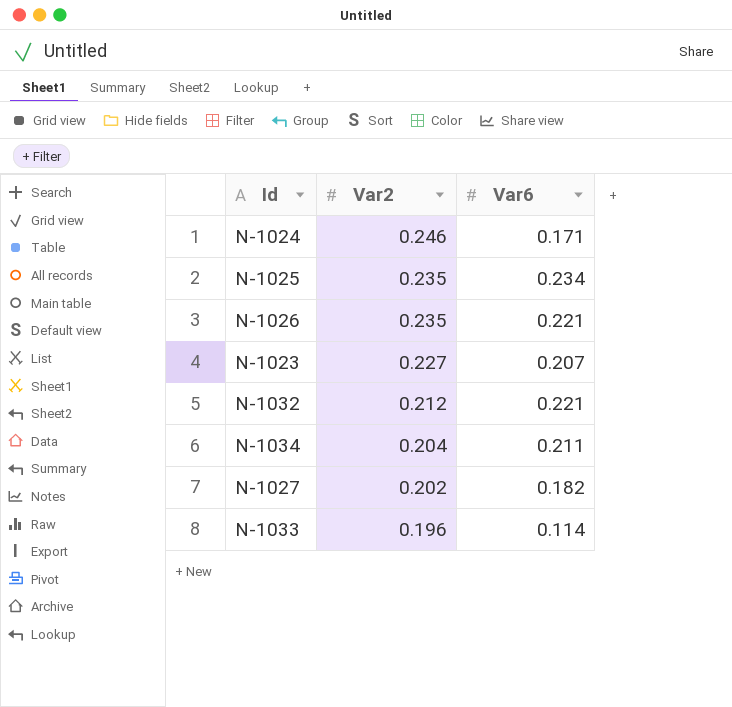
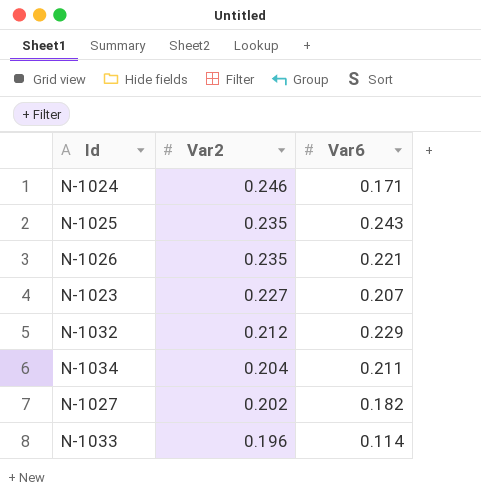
N-1025 | Var6: 0.234 -> 0.243
N-1032 | Var6: 0.221 -> 0.229

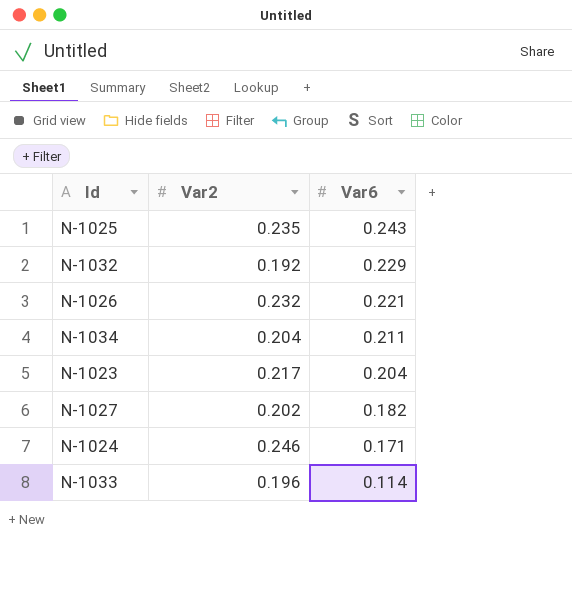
row order: Var2 descending -> Var6 descending
N-1032 | Var2: 0.212 -> 0.192
N-1026 | Var2: 0.235 -> 0.232
N-1023 | Var2: 0.227 -> 0.217
N-1023 | Var6: 0.207 -> 0.204

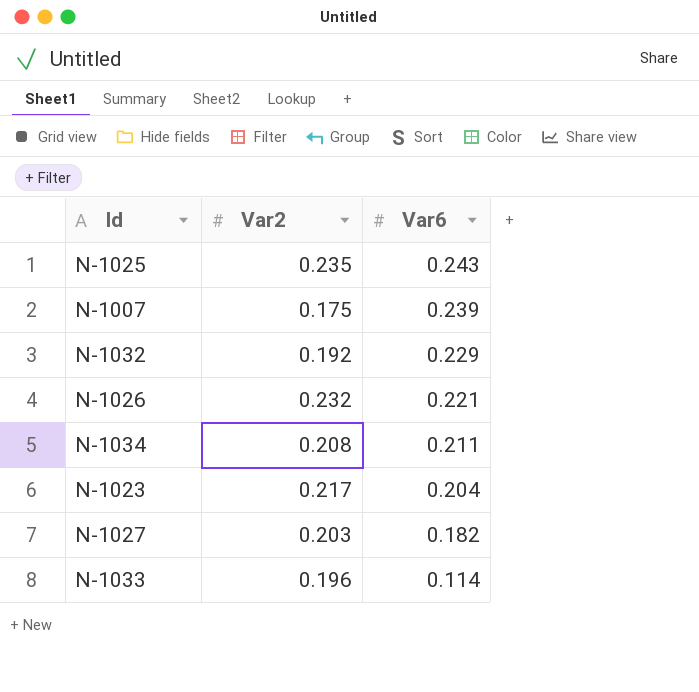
row N-1024: 0.246 | 0.171 -> none
row N-1007: none -> 0.175 | 0.239
N-1034 | Var2: 0.204 -> 0.208
N-1027 | Var2: 0.202 -> 0.203

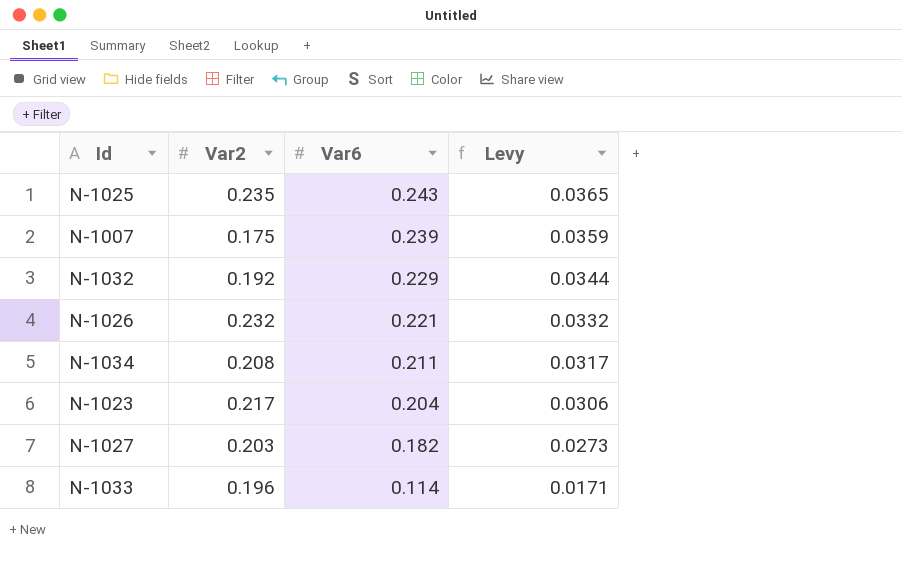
column Levy | formula: none -> [Var6] * 0.15

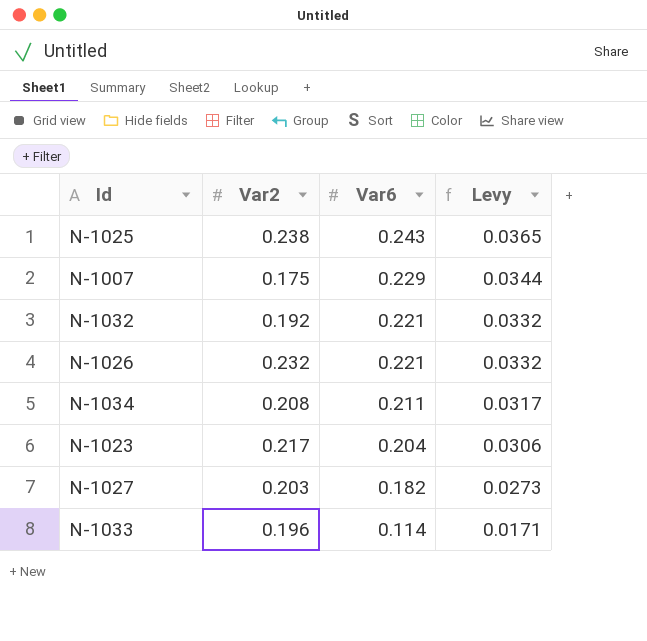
N-1025 | Var2: 0.235 -> 0.238
N-1007 | Var6: 0.239 -> 0.229
N-1007 | Levy: 0.0359 -> 0.0344
N-1032 | Var6: 0.229 -> 0.221
N-1032 | Levy: 0.0344 -> 0.0332

